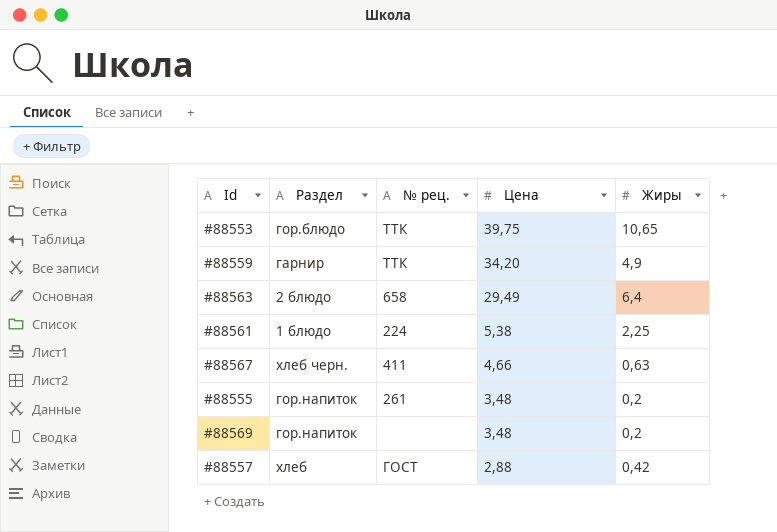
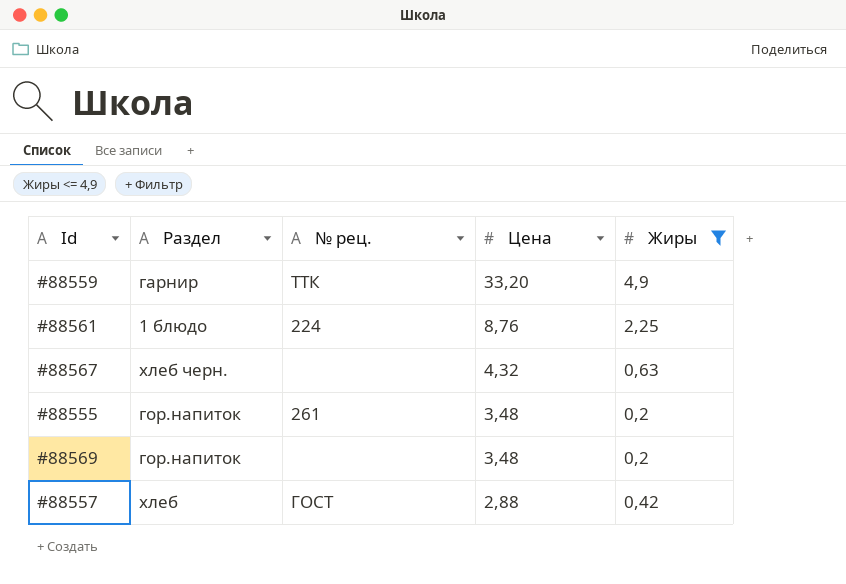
filter: none -> Жиры <= 4,9
#88559 | Цена: 34,20 -> 33,20
#88561 | Цена: 5,38 -> 8,76
#88567 | № рец.: 411 -> none
#88567 | Цена: 4,66 -> 4,32

